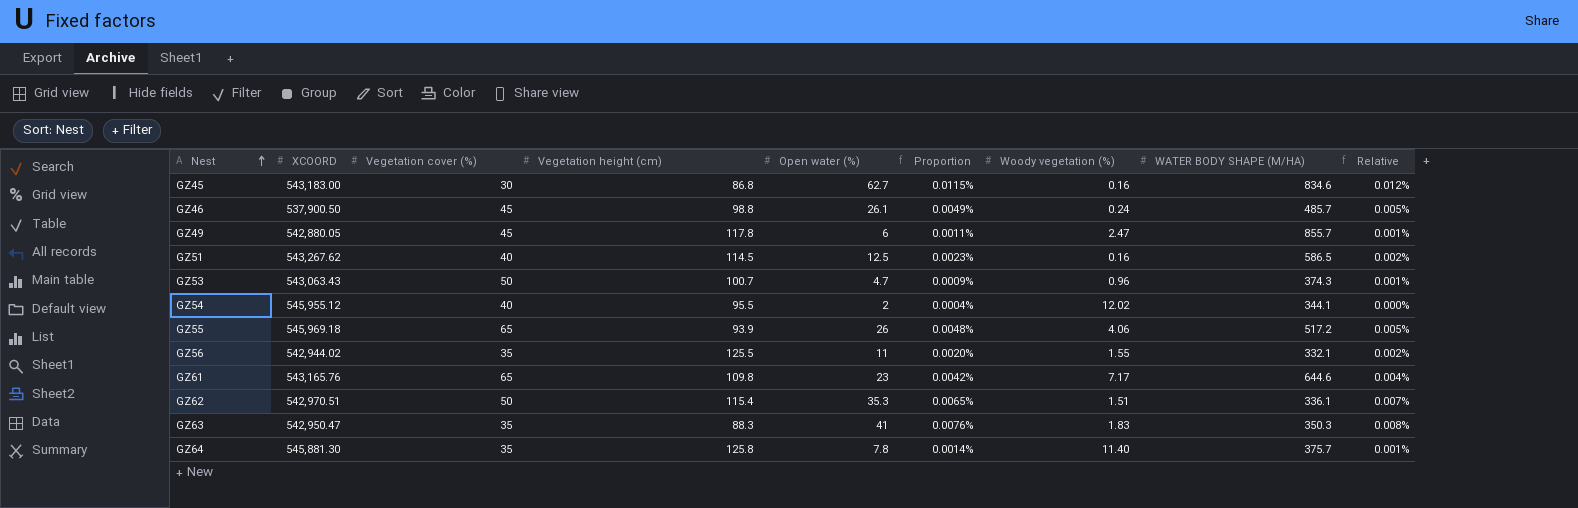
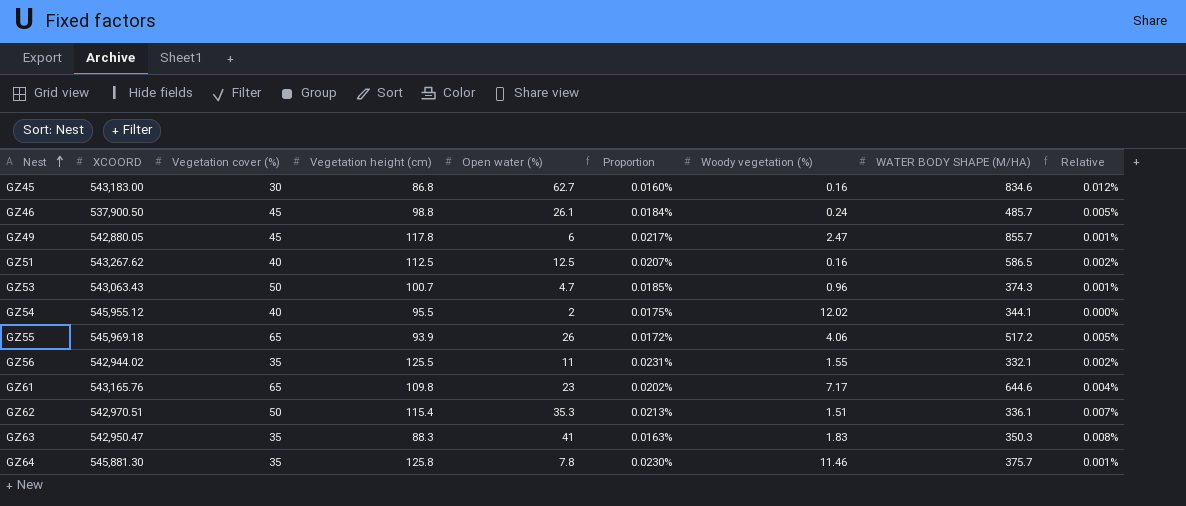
column Proportion | formula: [Open water (%)] / [XCOORD] -> [Vegetation height (cm)] / [XCOORD]
GZ51 | Vegetation height (cm): 114.5 -> 112.5
GZ64 | Woody vegetation (%): 11.40 -> 11.46

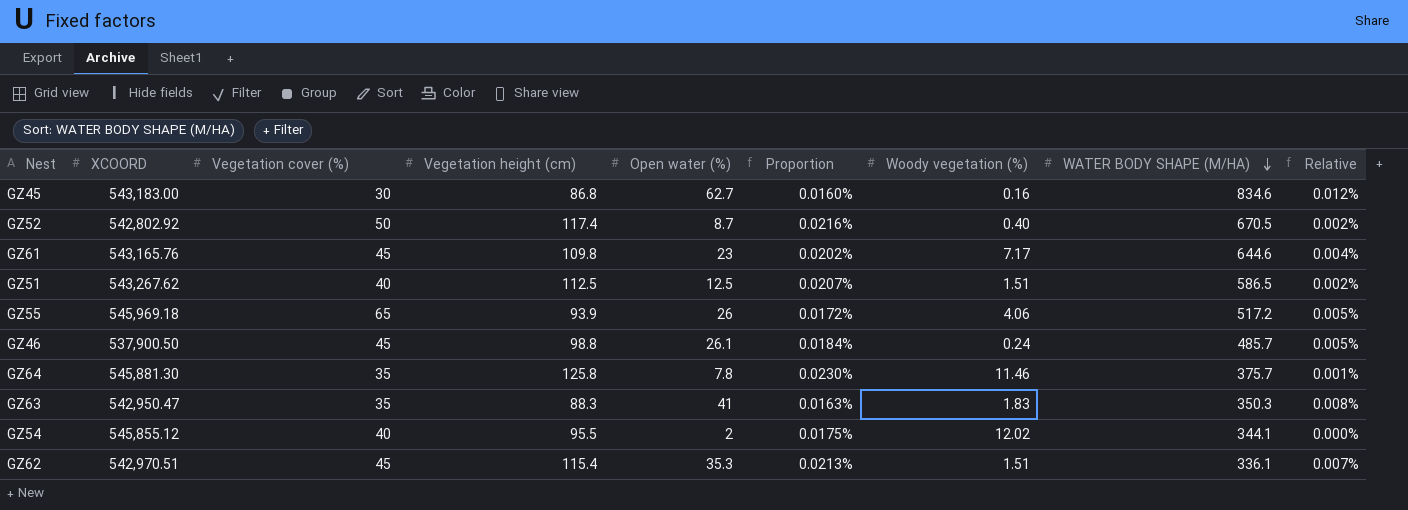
row order: Nest ascending -> WATER BODY SHAPE (M/HA) descending
row GZ49: 542,880.05 | 45 | 117.8 | 6 | 0.0217% | 2.47 | 855.7 | 0.001% -> none
row GZ53: 543,063.43 | 50 | 100.7 | 4.7 | 0.0185% | 0.96 | 374.3 | 0.001% -> none
row GZ56: 542,944.02 | 35 | 125.5 | 11 | 0.0231% | 1.55 | 332.1 | 0.002% -> none
row GZ52: none -> 542,802.92 | 50 | 117.4 | 8.7 | 0.0216% | 0.40 | 670.5 | 0.002%
GZ61 | Vegetation cover (%): 65 -> 45
GZ51 | Woody vegetation (%): 0.16 -> 1.51
GZ54 | XCOORD: 545,955.12 -> 545,855.12
GZ62 | Vegetation cover (%): 50 -> 45

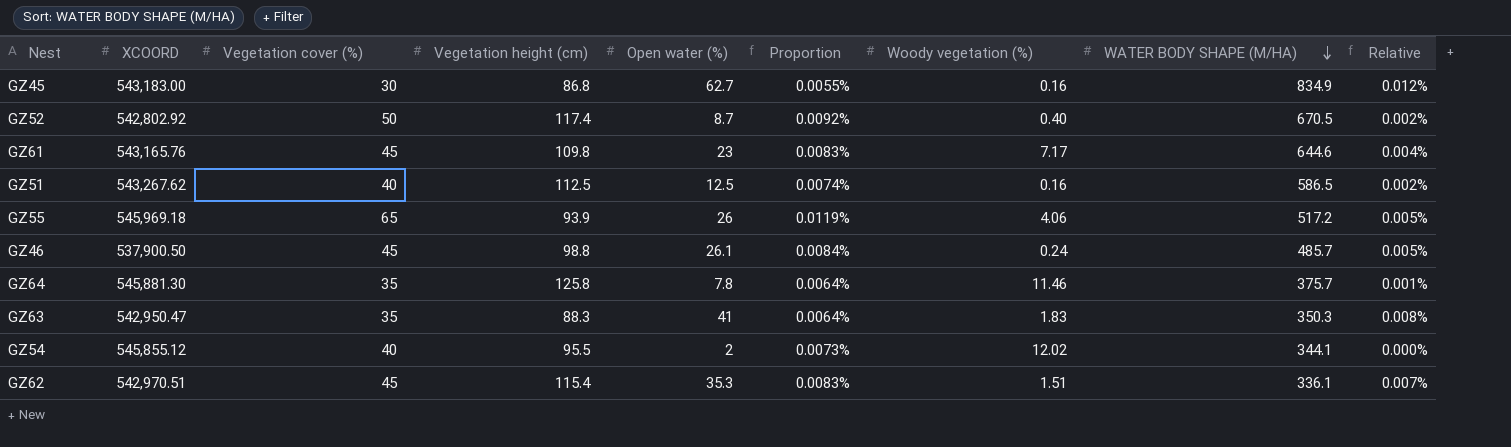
column Proportion | formula: [Vegetation height (cm)] / [XCOORD] -> [Vegetation cover (%)] / [XCOORD]
GZ45 | WATER BODY SHAPE (M/HA): 834.6 -> 834.9
GZ51 | Woody vegetation (%): 1.51 -> 0.16

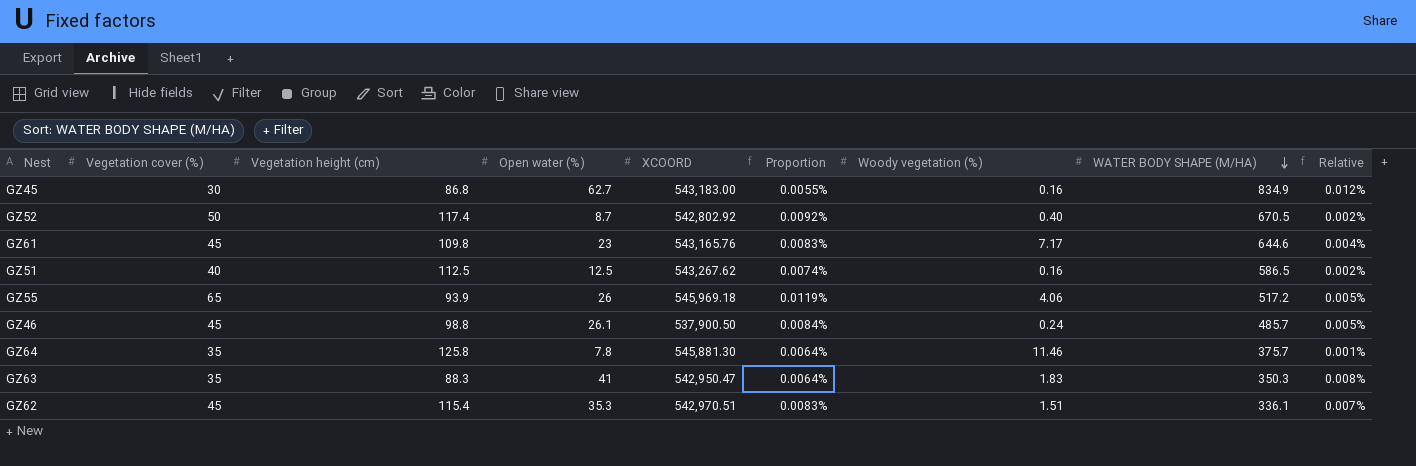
column XCOORD | position: 2 -> 5
row GZ54: 545,855.12 | 40 | 95.5 | 2 | 0.0073% | 12.02 | 344.1 | 0.000% -> none

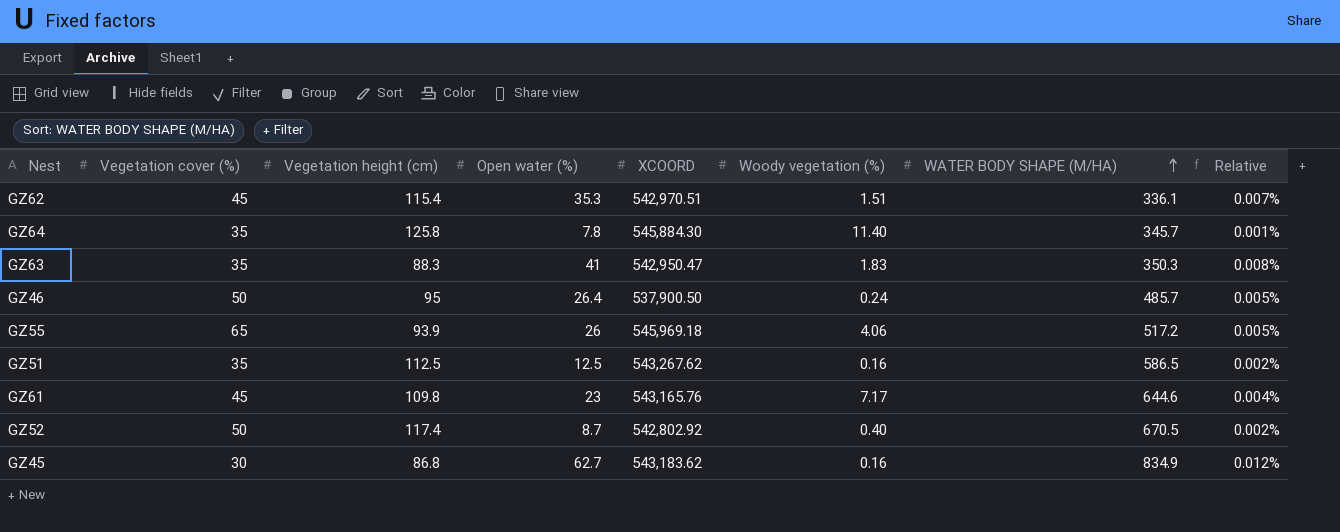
row order: WATER BODY SHAPE (M/HA) descending -> WATER BODY SHAPE (M/HA) ascending
column Proportion | formula: [Vegetation cover (%)] / [XCOORD] -> none
GZ64 | XCOORD: 545,881.30 -> 545,884.30
GZ64 | Woody vegetation (%): 11.46 -> 11.40
GZ64 | WATER BODY SHAPE (M/HA): 375.7 -> 345.7
GZ46 | Vegetation cover (%): 45 -> 50
GZ46 | Vegetation height (cm): 98.8 -> 95
GZ46 | Open water (%): 26.1 -> 26.4
GZ51 | Vegetation cover (%): 40 -> 35
GZ45 | XCOORD: 543,183.00 -> 543,183.62

